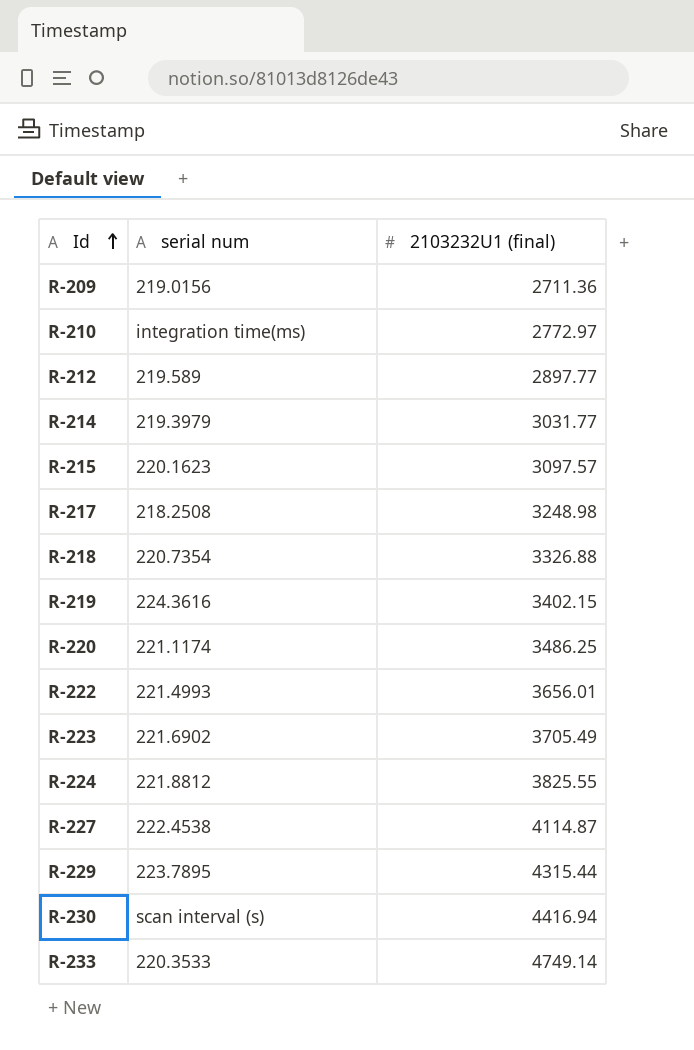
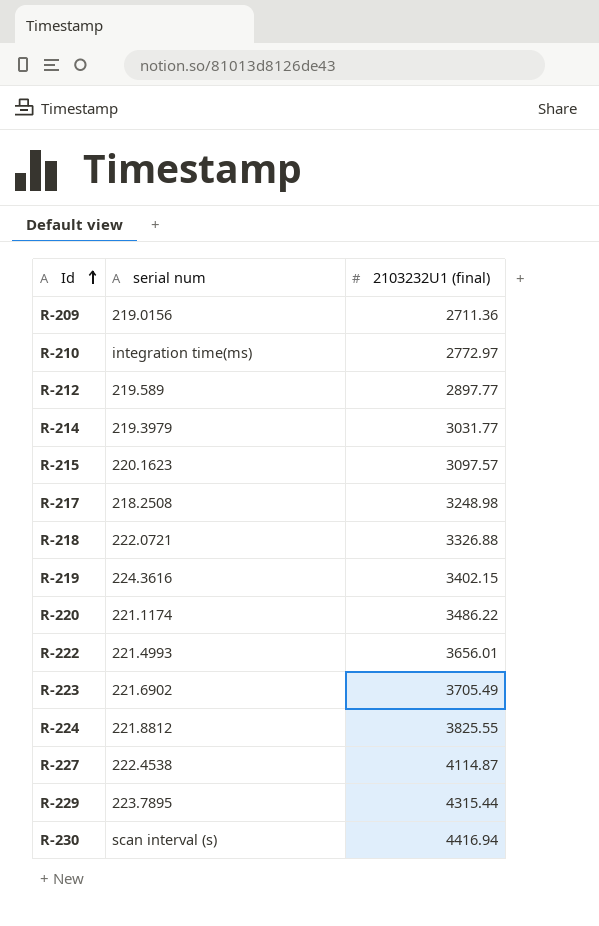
row R-233: 220.3533 | 4749.14 -> none
R-218 | serial num: 220.7354 -> 222.0721
R-220 | 2103232U1 (final): 3486.25 -> 3486.22

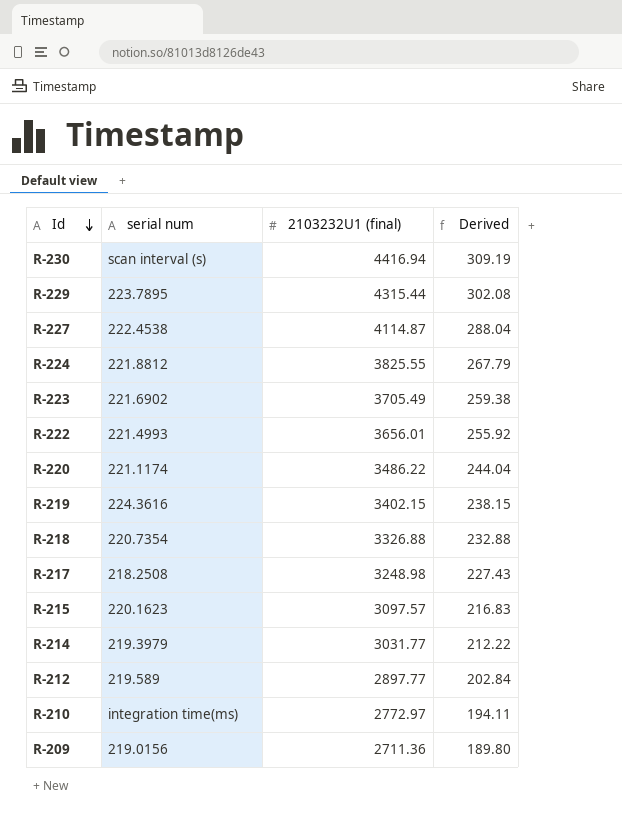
row order: Id ascending -> Id descending
column Derived | formula: none -> [2103232U1 (final)] * 0.07
R-218 | serial num: 222.0721 -> 220.7354

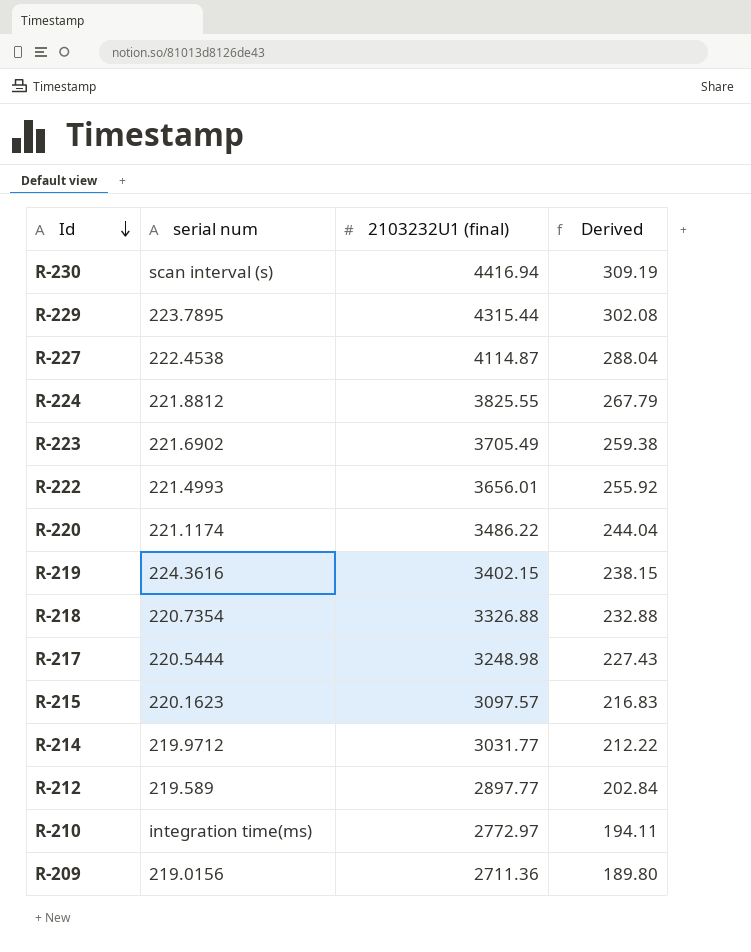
R-217 | serial num: 218.2508 -> 220.5444
R-214 | serial num: 219.3979 -> 219.9712

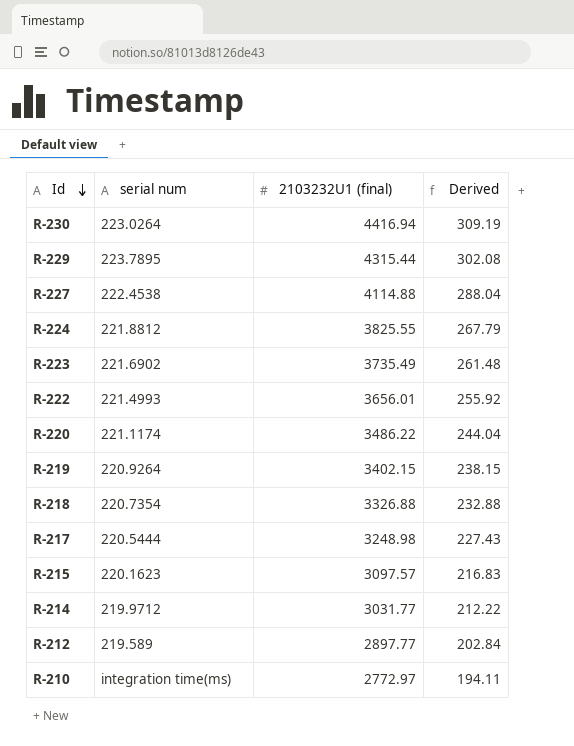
row R-209: 219.0156 | 2711.36 | 189.80 -> none
R-230 | serial num: scan interval (s) -> 223.0264
R-227 | 2103232U1 (final): 4114.87 -> 4114.88
R-223 | 2103232U1 (final): 3705.49 -> 3735.49
R-223 | Derived: 259.38 -> 261.48
R-219 | serial num: 224.3616 -> 220.9264

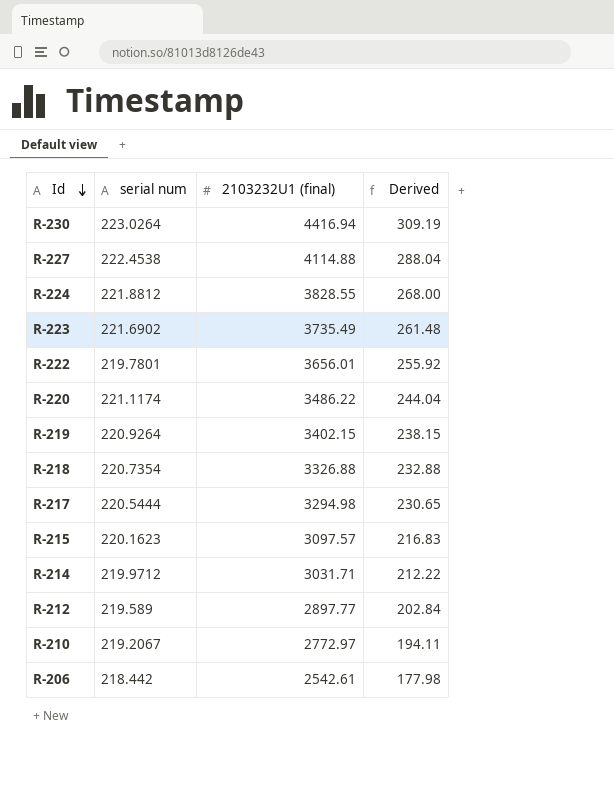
row R-229: 223.7895 | 4315.44 | 302.08 -> none
R-224 | 2103232U1 (final): 3825.55 -> 3828.55
R-224 | Derived: 267.79 -> 268.00
R-222 | serial num: 221.4993 -> 219.7801
R-217 | 2103232U1 (final): 3248.98 -> 3294.98
R-217 | Derived: 227.43 -> 230.65
R-214 | 2103232U1 (final): 3031.77 -> 3031.71
R-210 | serial num: integration time(ms) -> 219.2067
row R-206: none -> 218.442 | 2542.61 | 177.98

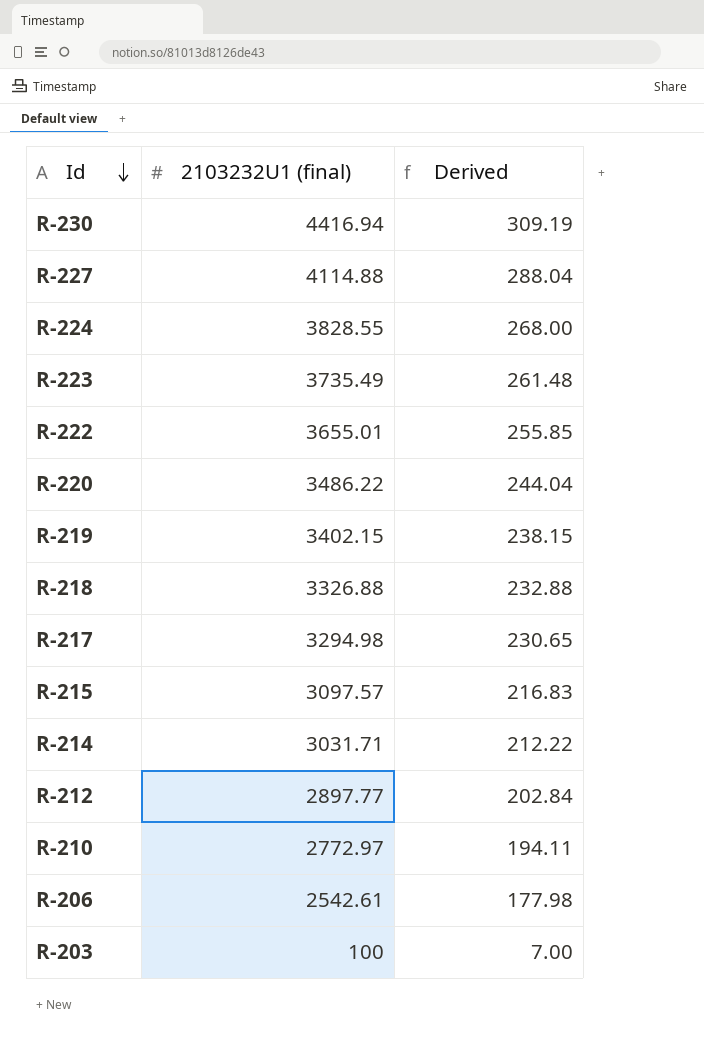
column serial num | position: 2 -> none
R-222 | 2103232U1 (final): 3656.01 -> 3655.01
R-222 | Derived: 255.92 -> 255.85
row R-203: none -> 100 | 7.00

